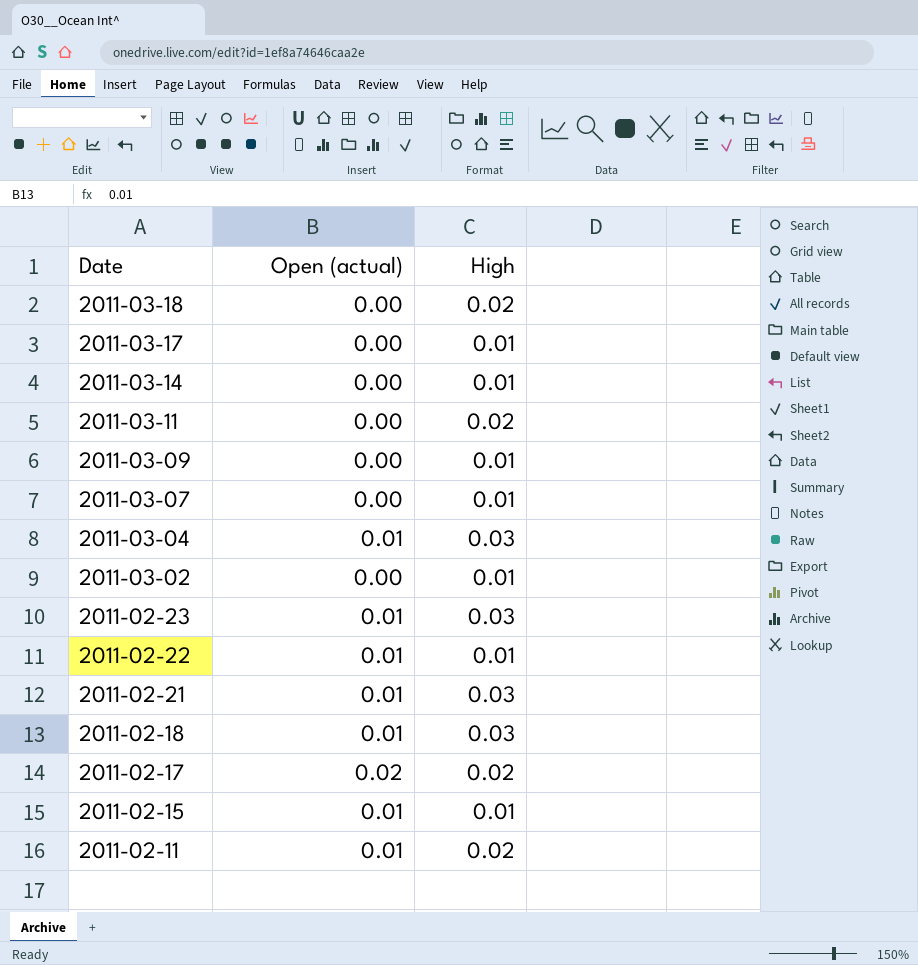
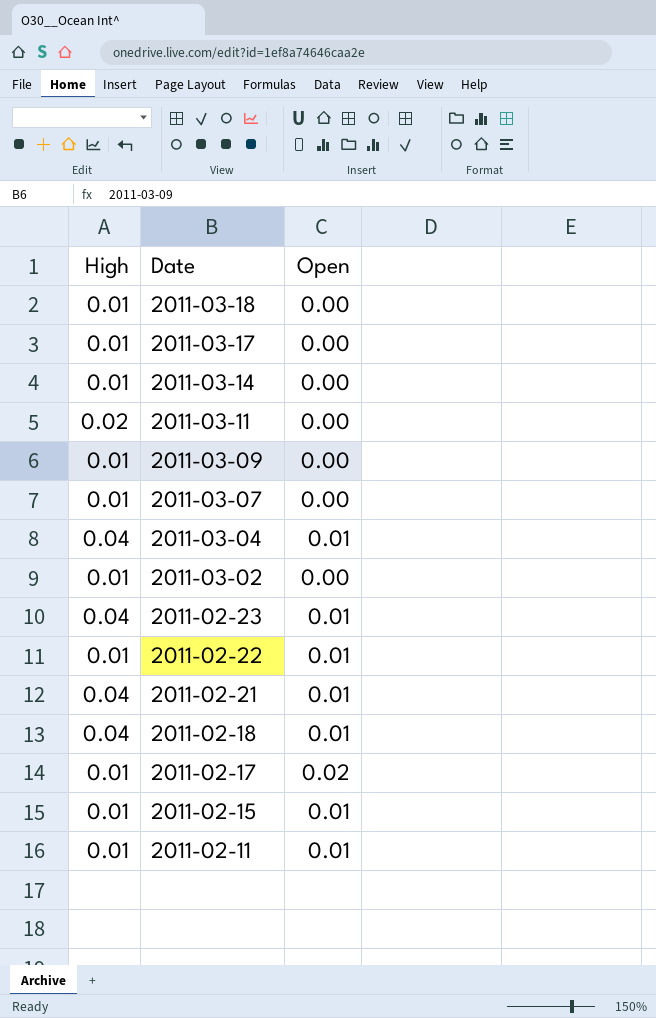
column High | position: 3 -> 1
column name: Open (actual) -> Open
2011-03-18 | High: 0.02 -> 0.01
2011-03-04 | High: 0.03 -> 0.04
2011-02-23 | High: 0.03 -> 0.04
2011-02-21 | High: 0.03 -> 0.04
2011-02-18 | High: 0.03 -> 0.04
2011-02-17 | High: 0.02 -> 0.01
2011-02-11 | High: 0.02 -> 0.01

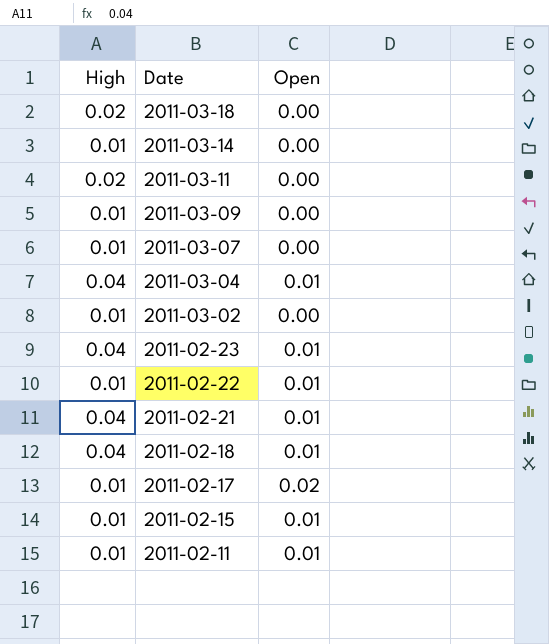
row 2011-03-17: 0.01 | 0.00 -> none
2011-03-18 | High: 0.01 -> 0.02

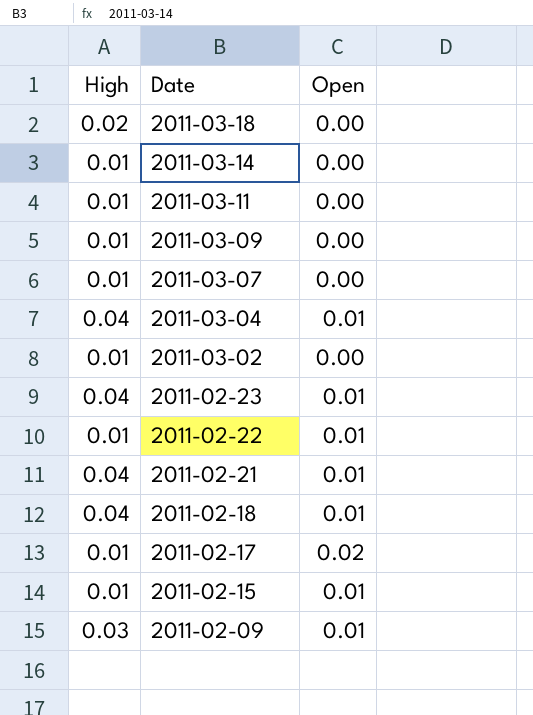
row 2011-02-11: 0.01 | 0.01 -> none
2011-03-11 | High: 0.02 -> 0.01
row 2011-02-09: none -> 0.03 | 0.01

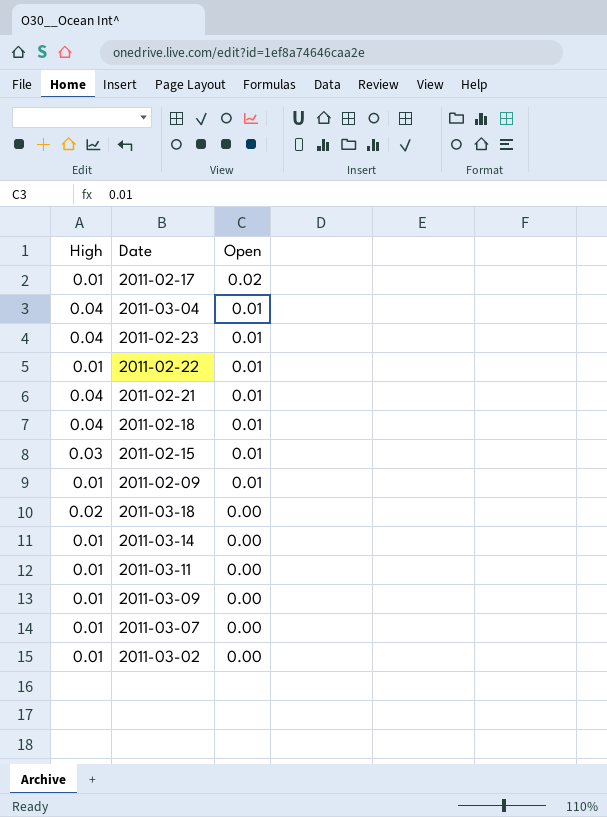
row order: Date descending -> Open descending
2011-02-15 | High: 0.01 -> 0.03
2011-02-09 | High: 0.03 -> 0.01

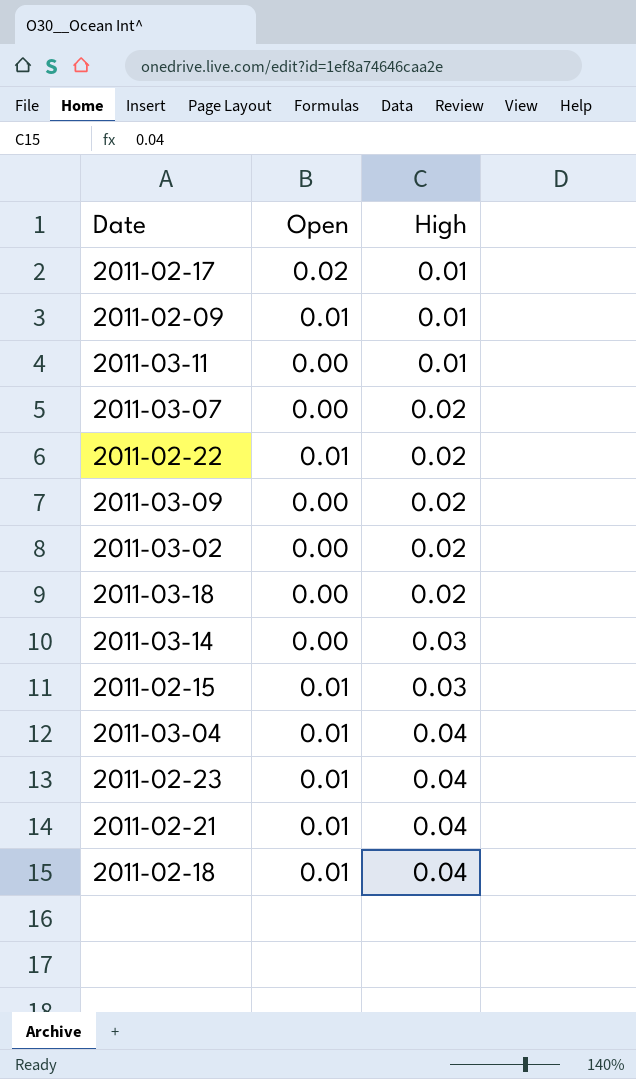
row order: Open descending -> High ascending
column High | position: 1 -> 3
2011-03-07 | High: 0.01 -> 0.02
2011-02-22 | High: 0.01 -> 0.02
2011-03-09 | High: 0.01 -> 0.02
2011-03-02 | High: 0.01 -> 0.02
2011-03-14 | High: 0.01 -> 0.03

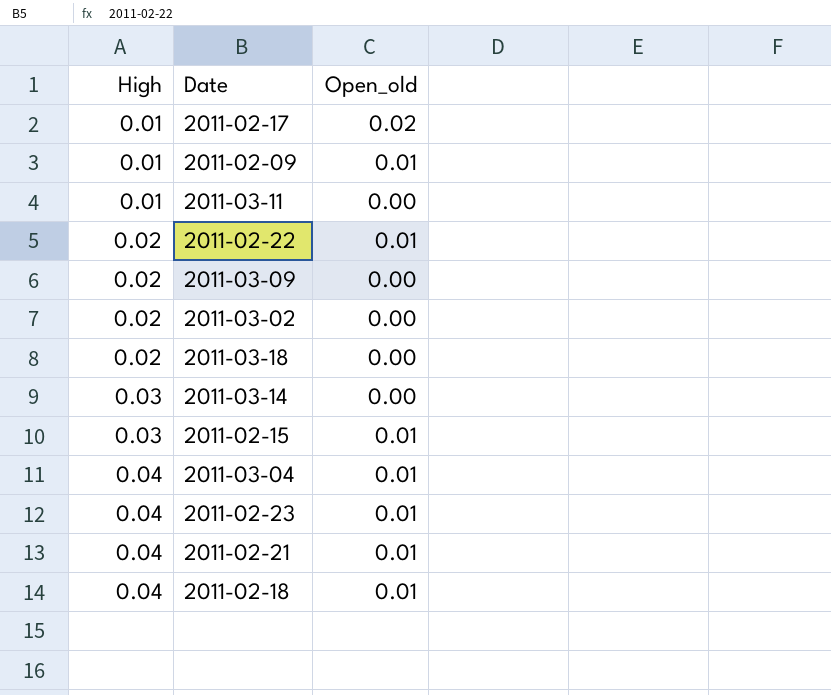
column High | position: 3 -> 1
column name: Open -> Open_old
row 2011-03-07: 0.00 | 0.02 -> none

